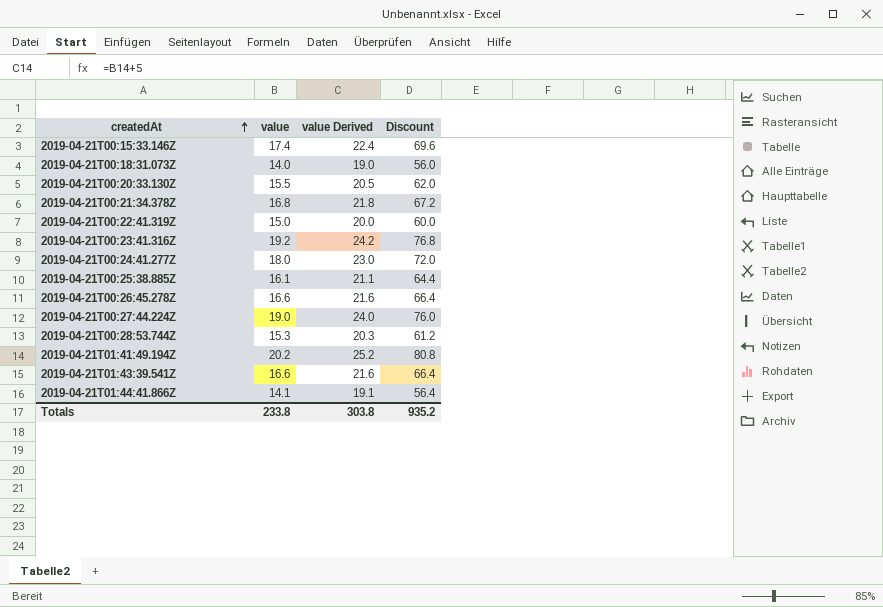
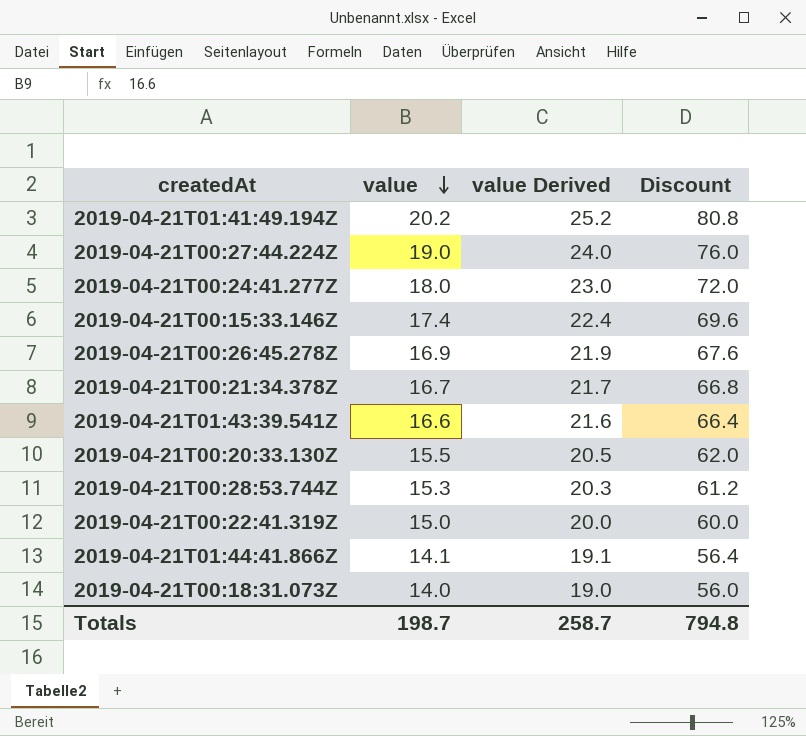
row order: createdAt ascending -> value descending
row 2019-04-21T00:23:41.316Z: 19.2 | 24.2 | 76.8 -> none
row 2019-04-21T00:25:38.885Z: 16.1 | 21.1 | 64.4 -> none
2019-04-21T00:26:45.278Z | value: 16.6 -> 16.9
2019-04-21T00:26:45.278Z | value Derived: 21.6 -> 21.9
2019-04-21T00:26:45.278Z | Discount: 66.4 -> 67.6
2019-04-21T00:21:34.378Z | value: 16.8 -> 16.7
2019-04-21T00:21:34.378Z | value Derived: 21.8 -> 21.7
2019-04-21T00:21:34.378Z | Discount: 67.2 -> 66.8
Totals | value: 233.8 -> 198.7
Totals | value Derived: 303.8 -> 258.7
Totals | Discount: 935.2 -> 794.8

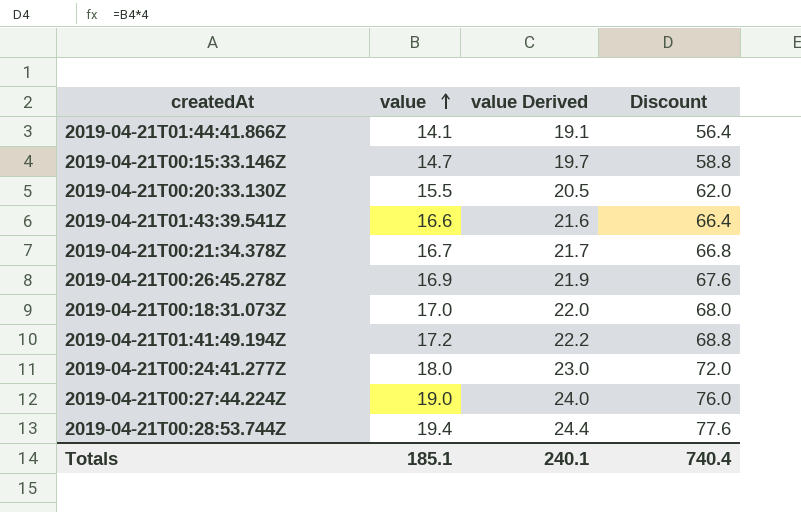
row order: value descending -> value ascending
row 2019-04-21T00:22:41.319Z: 15.0 | 20.0 | 60.0 -> none
2019-04-21T00:15:33.146Z | value: 17.4 -> 14.7
2019-04-21T00:15:33.146Z | value Derived: 22.4 -> 19.7
2019-04-21T00:15:33.146Z | Discount: 69.6 -> 58.8
2019-04-21T00:18:31.073Z | value: 14.0 -> 17.0
2019-04-21T00:18:31.073Z | value Derived: 19.0 -> 22.0
2019-04-21T00:18:31.073Z | Discount: 56.0 -> 68.0
2019-04-21T01:41:49.194Z | value: 20.2 -> 17.2
2019-04-21T01:41:49.194Z | value Derived: 25.2 -> 22.2
2019-04-21T01:41:49.194Z | Discount: 80.8 -> 68.8
2019-04-21T00:28:53.744Z | value: 15.3 -> 19.4
2019-04-21T00:28:53.744Z | value Derived: 20.3 -> 24.4
2019-04-21T00:28:53.744Z | Discount: 61.2 -> 77.6
Totals | value: 198.7 -> 185.1
Totals | value Derived: 258.7 -> 240.1
Totals | Discount: 794.8 -> 740.4

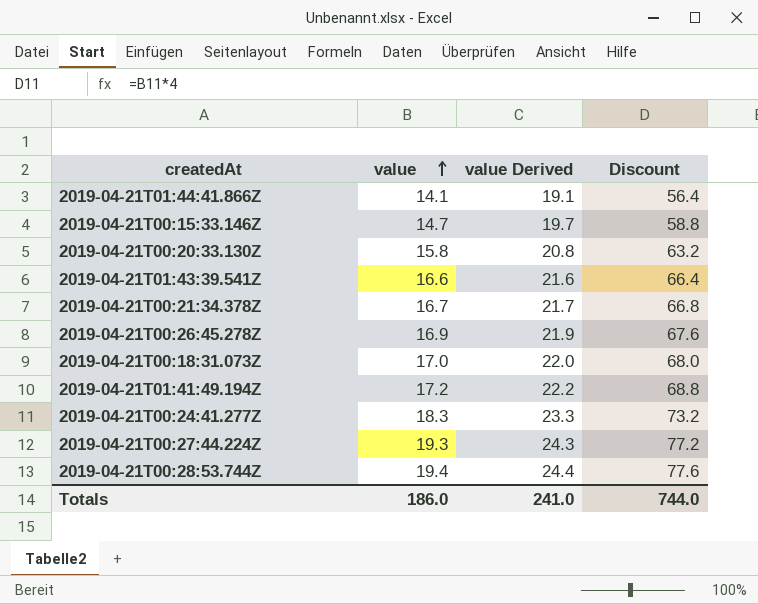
2019-04-21T00:20:33.130Z | value: 15.5 -> 15.8
2019-04-21T00:20:33.130Z | value Derived: 20.5 -> 20.8
2019-04-21T00:20:33.130Z | Discount: 62.0 -> 63.2
2019-04-21T00:24:41.277Z | value: 18.0 -> 18.3
2019-04-21T00:24:41.277Z | value Derived: 23.0 -> 23.3
2019-04-21T00:24:41.277Z | Discount: 72.0 -> 73.2
2019-04-21T00:27:44.224Z | value: 19.0 -> 19.3
2019-04-21T00:27:44.224Z | value Derived: 24.0 -> 24.3
2019-04-21T00:27:44.224Z | Discount: 76.0 -> 77.2
Totals | value: 185.1 -> 186.0
Totals | value Derived: 240.1 -> 241.0
Totals | Discount: 740.4 -> 744.0

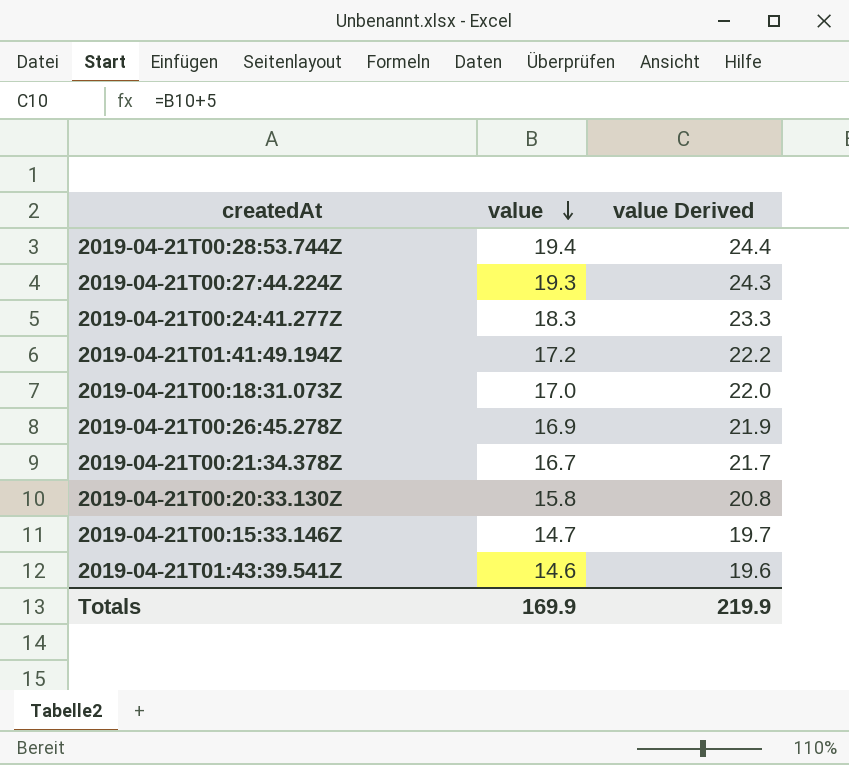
row order: value ascending -> value descending
column Discount | formula: [value] * 4 -> none
row 2019-04-21T01:44:41.866Z: 14.1 | 19.1 | 56.4 -> none
2019-04-21T01:43:39.541Z | value: 16.6 -> 14.6
2019-04-21T01:43:39.541Z | value Derived: 21.6 -> 19.6
Totals | value: 186.0 -> 169.9
Totals | value Derived: 241.0 -> 219.9

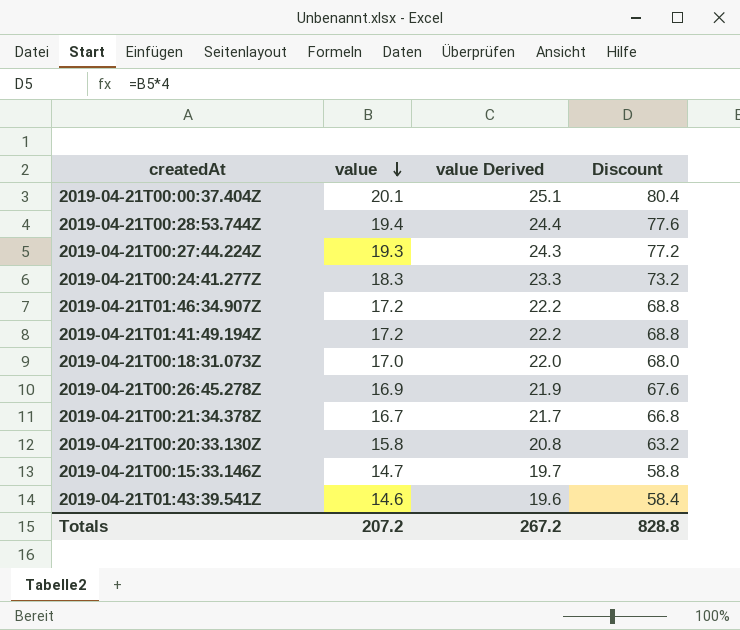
column Discount | formula: none -> [value] * 4
row 2019-04-21T00:00:37.404Z: none -> 20.1 | 25.1 | 80.4
row 2019-04-21T01:46:34.907Z: none -> 17.2 | 22.2 | 68.8
Totals | value: 169.9 -> 207.2
Totals | value Derived: 219.9 -> 267.2

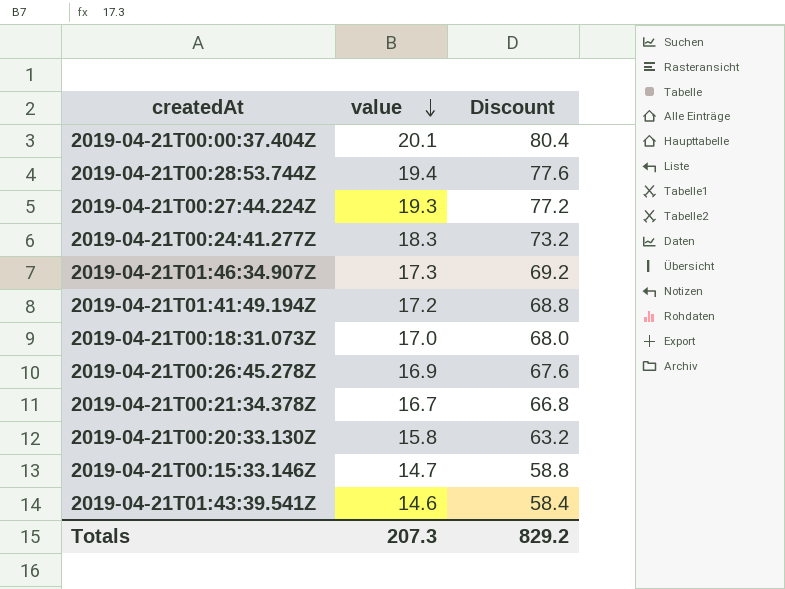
column value Derived | formula: [value] + 5 -> none
2019-04-21T01:46:34.907Z | value: 17.2 -> 17.3
2019-04-21T01:46:34.907Z | Discount: 68.8 -> 69.2
Totals | value: 207.2 -> 207.3
Totals | Discount: 828.8 -> 829.2

